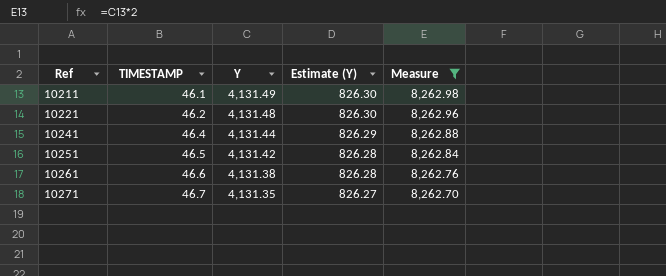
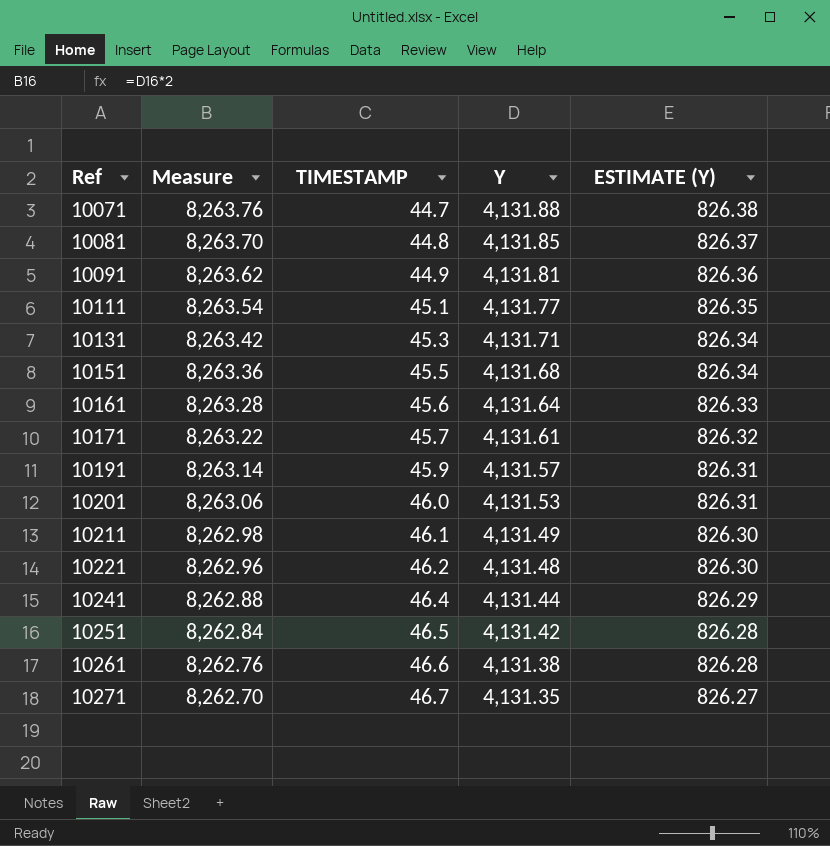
filter: Measure <= 8,262.98 -> none
column Measure | position: 5 -> 2
column name: Estimate (Y) -> ESTIMATE (Y)

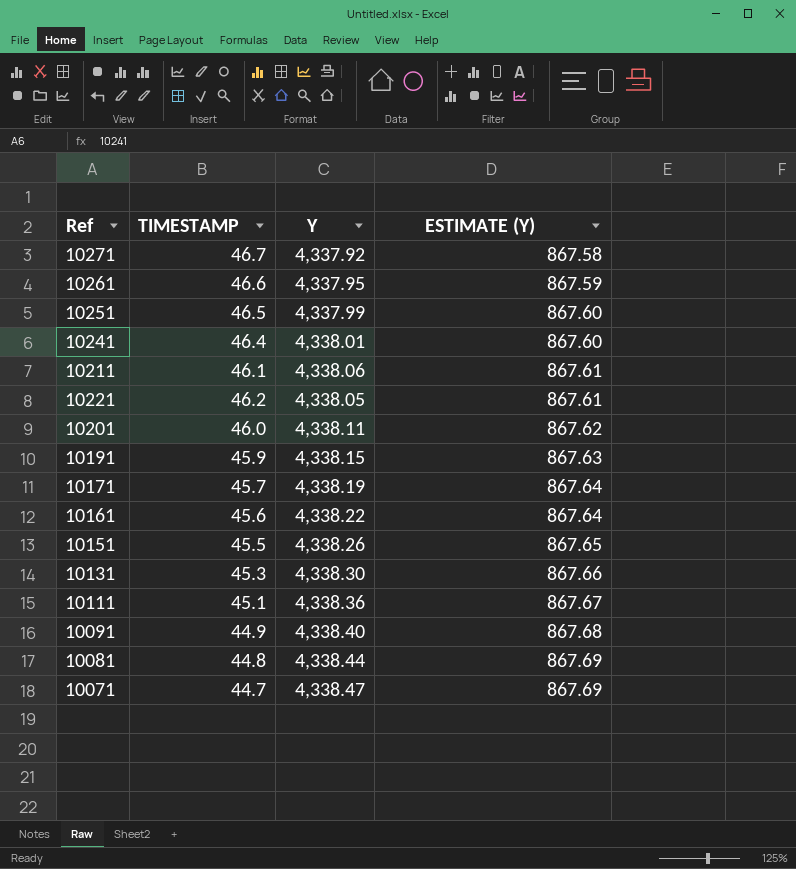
row order: Ref ascending -> ESTIMATE (Y) ascending
column Measure | formula: [Y] * 2 -> none
10271 | Y: 4,131.35 -> 4,337.92
10271 | ESTIMATE (Y): 826.27 -> 867.58
10261 | Y: 4,131.38 -> 4,337.95
10261 | ESTIMATE (Y): 826.28 -> 867.59
10251 | Y: 4,131.42 -> 4,337.99
10251 | ESTIMATE (Y): 826.28 -> 867.60
10241 | Y: 4,131.44 -> 4,338.01
10241 | ESTIMATE (Y): 826.29 -> 867.60
10211 | Y: 4,131.49 -> 4,338.06
10211 | ESTIMATE (Y): 826.30 -> 867.61
10221 | Y: 4,131.48 -> 4,338.05
10221 | ESTIMATE (Y): 826.30 -> 867.61
10201 | Y: 4,131.53 -> 4,338.11
10201 | ESTIMATE (Y): 826.31 -> 867.62
10191 | Y: 4,131.57 -> 4,338.15
10191 | ESTIMATE (Y): 826.31 -> 867.63
10171 | Y: 4,131.61 -> 4,338.19
10171 | ESTIMATE (Y): 826.32 -> 867.64
10161 | Y: 4,131.64 -> 4,338.22
10161 | ESTIMATE (Y): 826.33 -> 867.64
10151 | Y: 4,131.68 -> 4,338.26
10151 | ESTIMATE (Y): 826.34 -> 867.65
10131 | Y: 4,131.71 -> 4,338.30
10131 | ESTIMATE (Y): 826.34 -> 867.66
10111 | Y: 4,131.77 -> 4,338.36
10111 | ESTIMATE (Y): 826.35 -> 867.67
10091 | Y: 4,131.81 -> 4,338.40
10091 | ESTIMATE (Y): 826.36 -> 867.68
10081 | Y: 4,131.85 -> 4,338.44
10081 | ESTIMATE (Y): 826.37 -> 867.69
10071 | Y: 4,131.88 -> 4,338.47
10071 | ESTIMATE (Y): 826.38 -> 867.69

